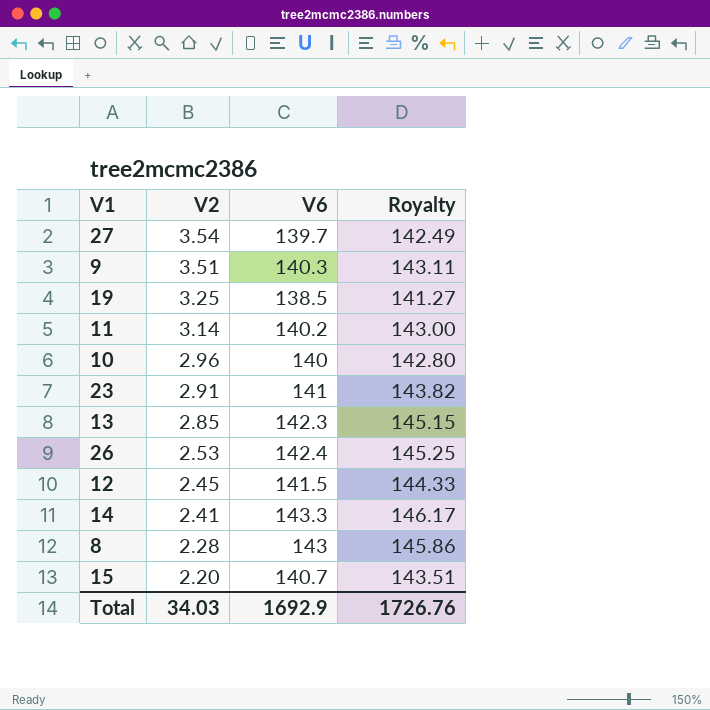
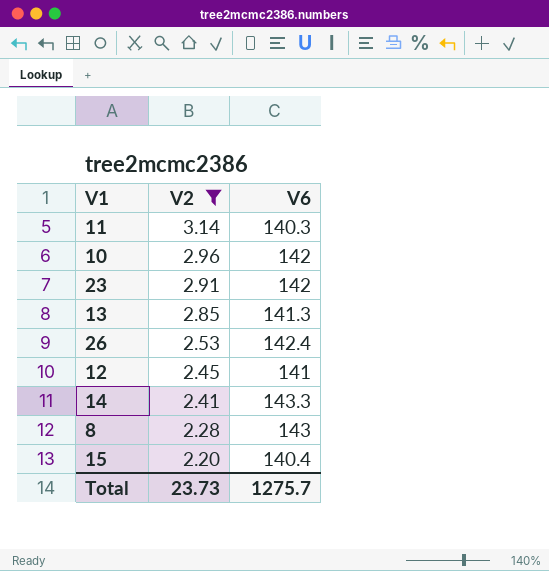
filter: none -> V2 <= 3.14
column Royalty | formula: [V6] * 1.02 -> none
11 | V6: 140.2 -> 140.3
10 | V6: 140 -> 142
23 | V6: 141 -> 142
13 | V6: 142.3 -> 141.3
12 | V6: 141.5 -> 141
15 | V6: 140.7 -> 140.4
Total | V2: 34.03 -> 23.73
Total | V6: 1692.9 -> 1275.7

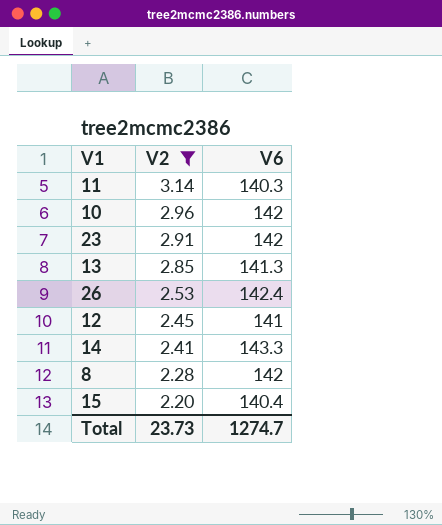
8 | V6: 143 -> 142
Total | V6: 1275.7 -> 1274.7

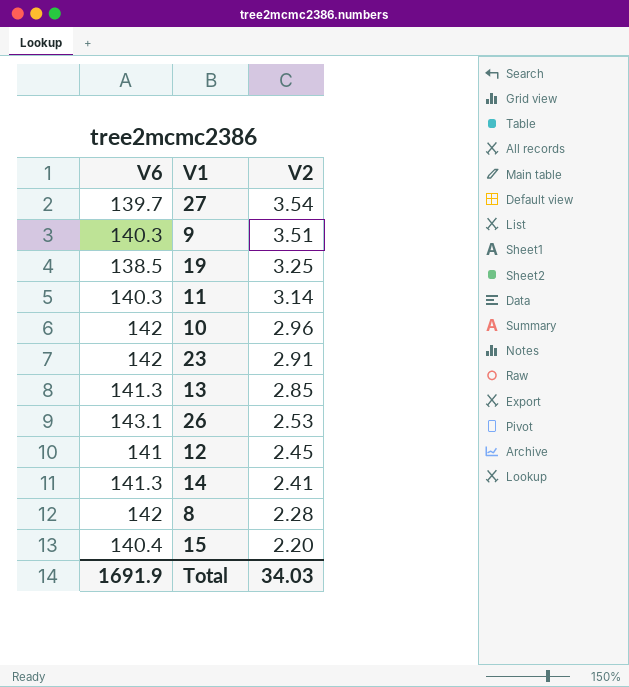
filter: V2 <= 3.14 -> none
column V6 | position: 3 -> 1
26 | V6: 142.4 -> 143.1
14 | V6: 143.3 -> 141.3
Total | V6: 1274.7 -> 1691.9
Total | V2: 23.73 -> 34.03

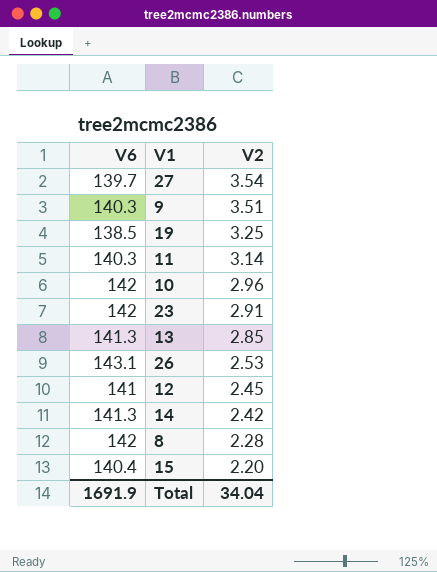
14 | V2: 2.41 -> 2.42
Total | V2: 34.03 -> 34.04

